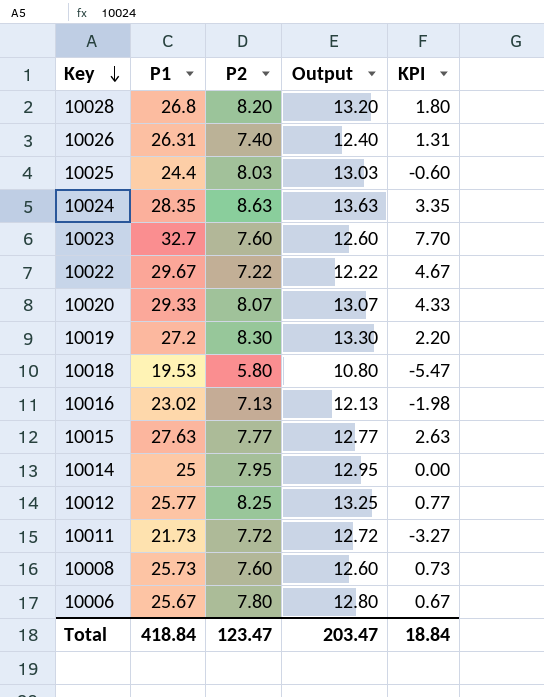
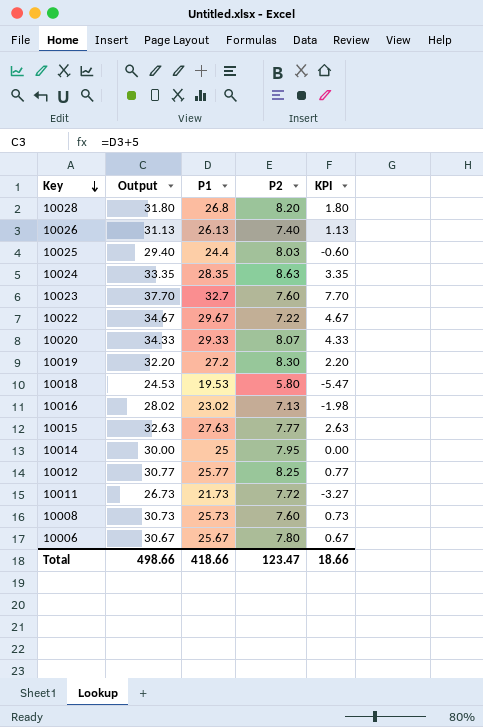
column Output | formula: [P2] + 5 -> [P1] + 5
column Output | position: 4 -> 2
10026 | P1: 26.31 -> 26.13
10026 | KPI: 1.31 -> 1.13
Total | Output: 203.47 -> 498.66
Total | P1: 418.84 -> 418.66
Total | KPI: 18.84 -> 18.66

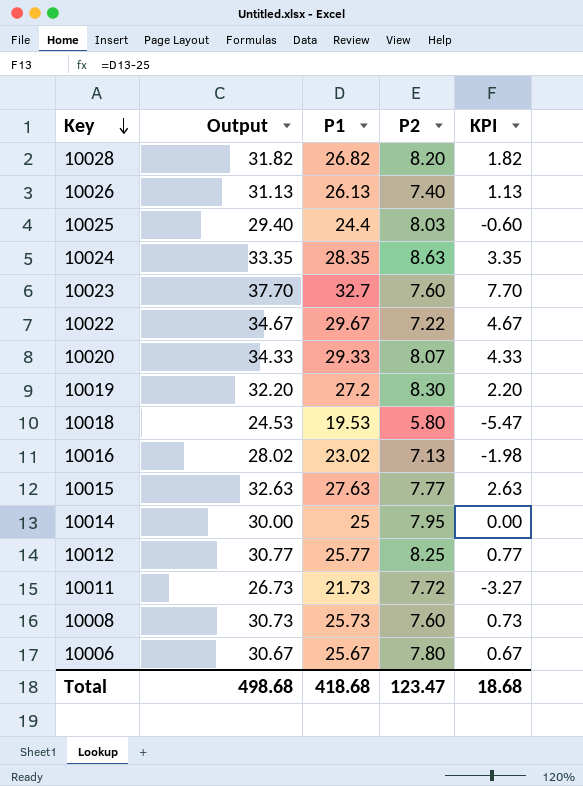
10028 | Output: 31.80 -> 31.82
10028 | P1: 26.8 -> 26.82
10028 | KPI: 1.80 -> 1.82
Total | Output: 498.66 -> 498.68
Total | P1: 418.66 -> 418.68
Total | KPI: 18.66 -> 18.68

